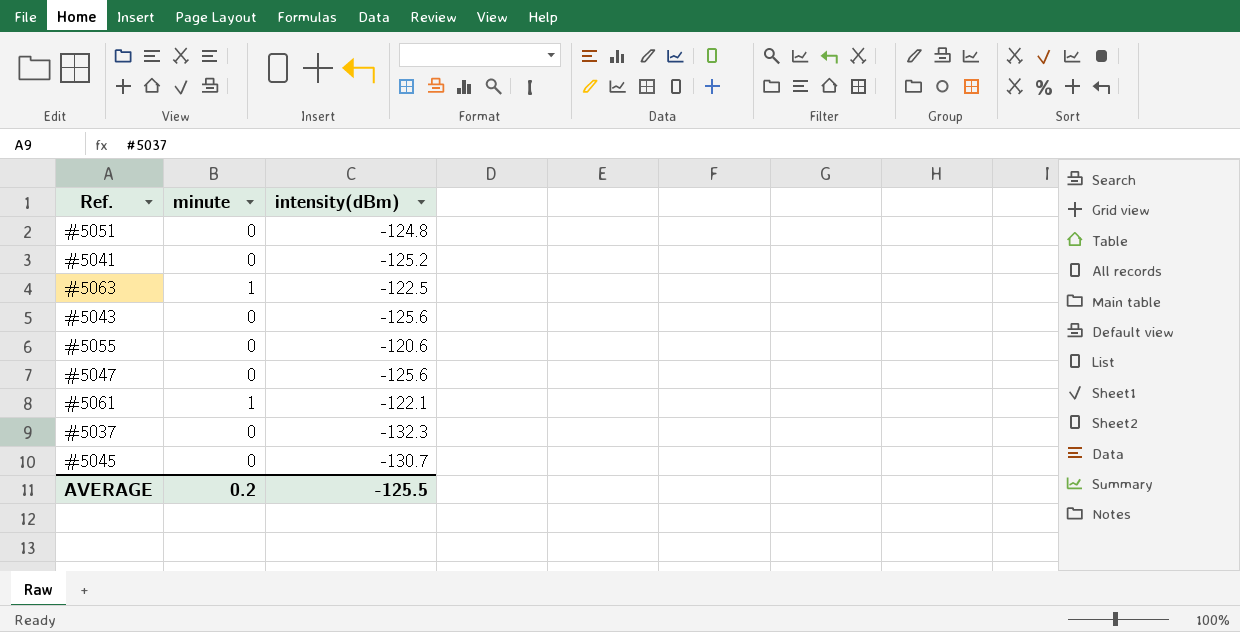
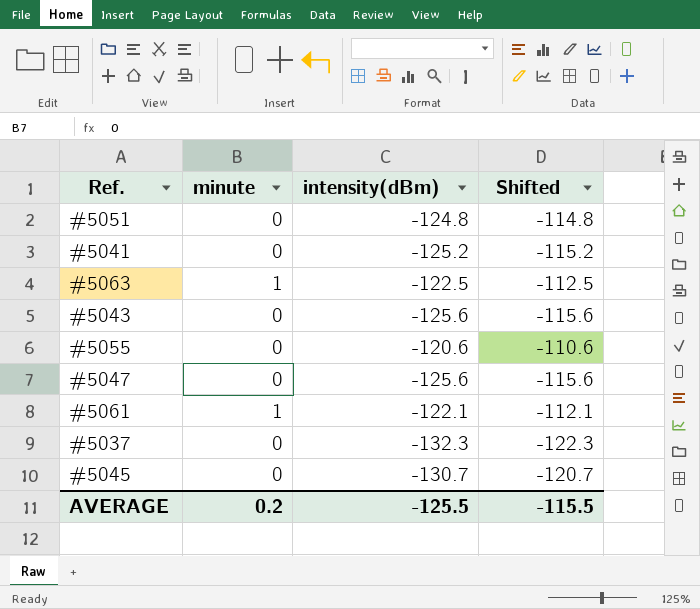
column Shifted | formula: none -> [intensity(dBm)] + 10

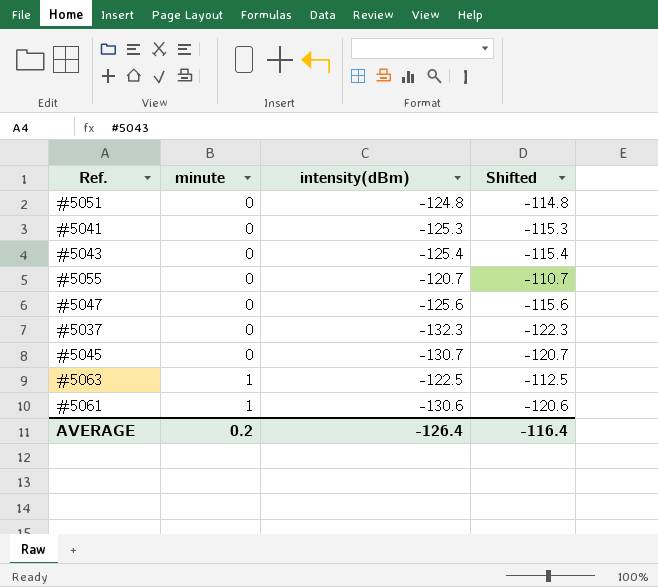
row order: none -> minute ascending
#5041 | intensity(dBm): -125.2 -> -125.3
#5041 | Shifted: -115.2 -> -115.3
#5043 | intensity(dBm): -125.6 -> -125.4
#5043 | Shifted: -115.6 -> -115.4
#5055 | intensity(dBm): -120.6 -> -120.7
#5055 | Shifted: -110.6 -> -110.7
#5061 | intensity(dBm): -122.1 -> -130.6
#5061 | Shifted: -112.1 -> -120.6
AVERAGE | intensity(dBm): -125.5 -> -126.4
AVERAGE | Shifted: -115.5 -> -116.4

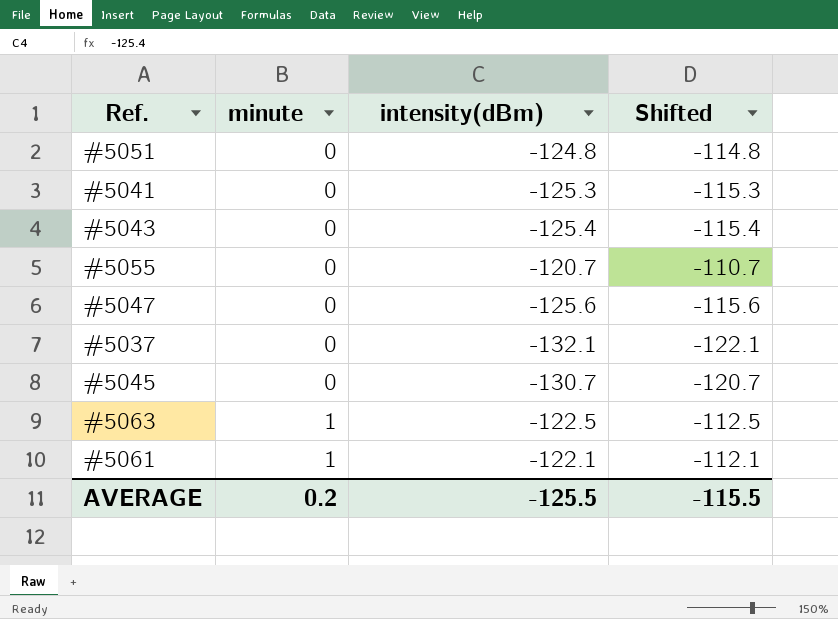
#5037 | intensity(dBm): -132.3 -> -132.1
#5037 | Shifted: -122.3 -> -122.1
#5061 | intensity(dBm): -130.6 -> -122.1
#5061 | Shifted: -120.6 -> -112.1
AVERAGE | intensity(dBm): -126.4 -> -125.5
AVERAGE | Shifted: -116.4 -> -115.5

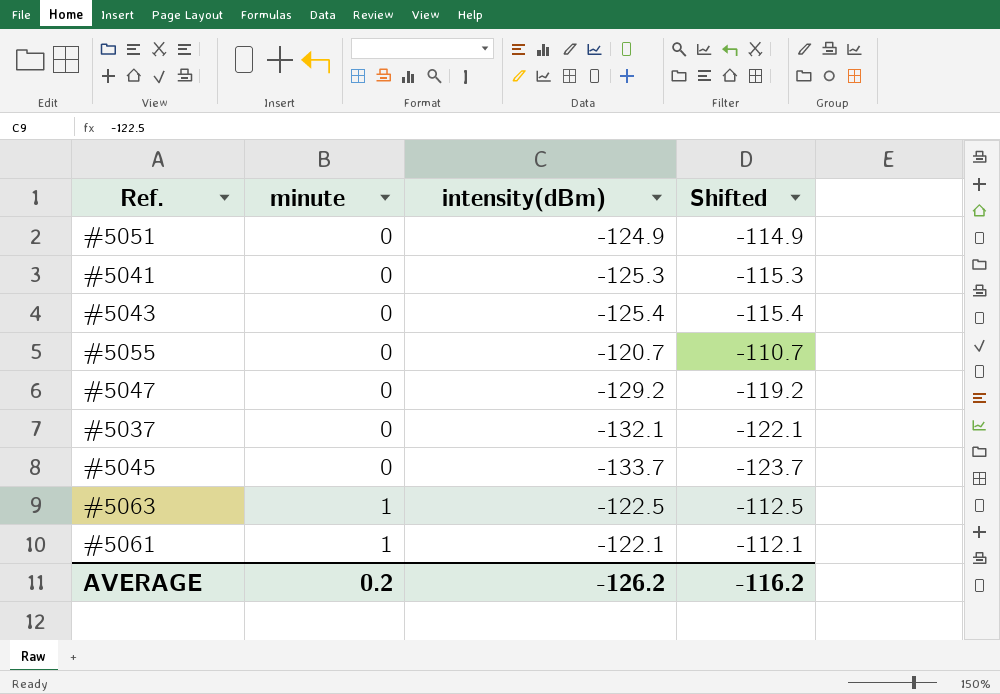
#5051 | intensity(dBm): -124.8 -> -124.9
#5051 | Shifted: -114.8 -> -114.9
#5047 | intensity(dBm): -125.6 -> -129.2
#5047 | Shifted: -115.6 -> -119.2
#5045 | intensity(dBm): -130.7 -> -133.7
#5045 | Shifted: -120.7 -> -123.7
AVERAGE | intensity(dBm): -125.5 -> -126.2
AVERAGE | Shifted: -115.5 -> -116.2

